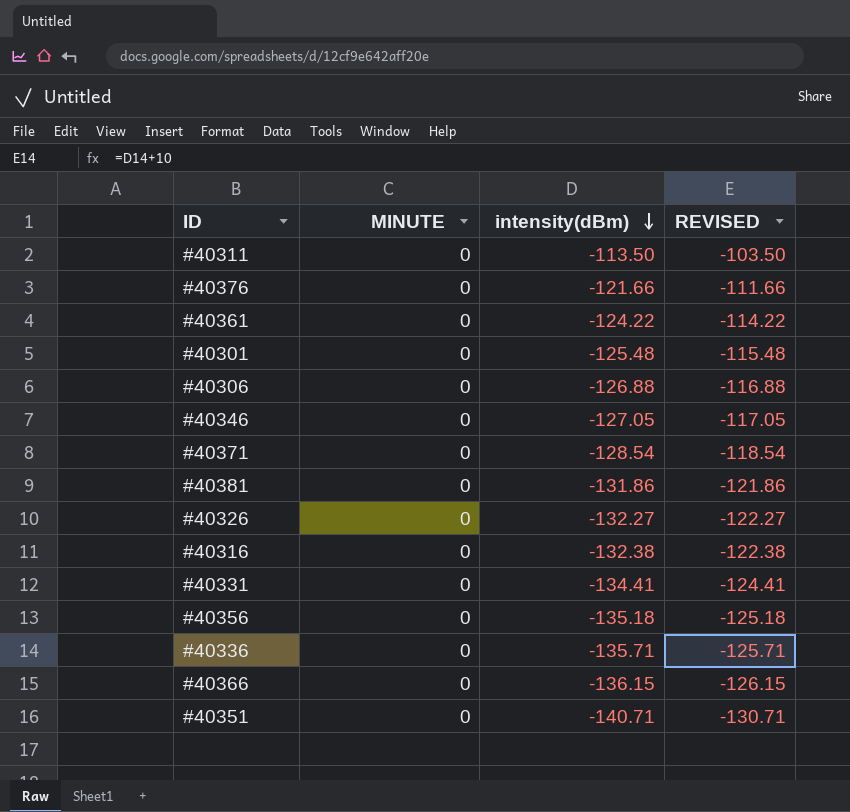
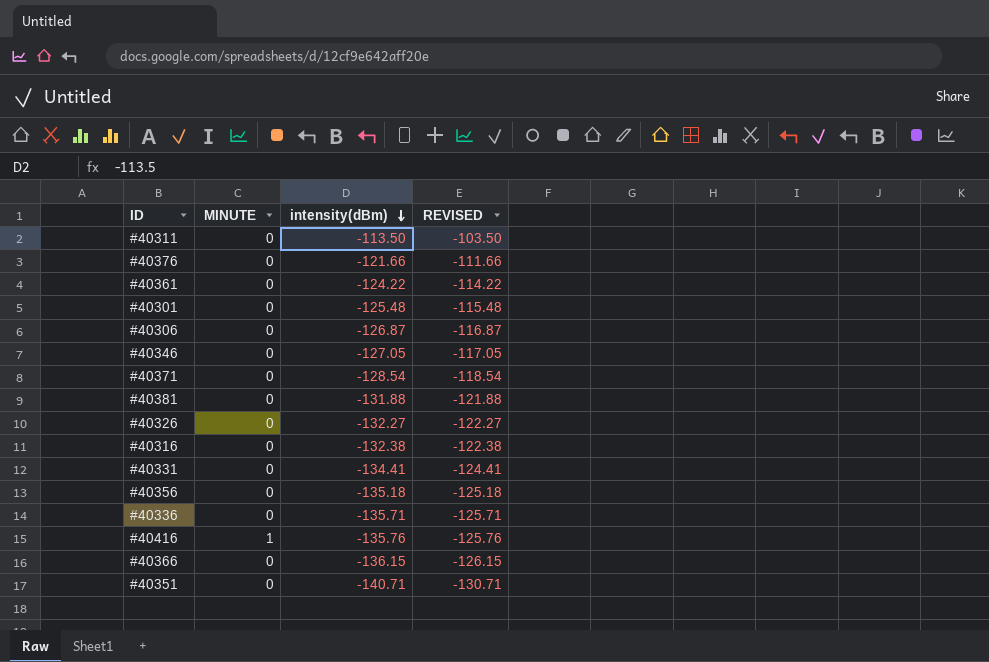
#40306 | intensity(dBm): -126.88 -> -126.87
#40306 | REVISED: -116.88 -> -116.87
#40381 | intensity(dBm): -131.86 -> -131.88
#40381 | REVISED: -121.86 -> -121.88
row #40416: none -> 1 | -135.76 | -125.76

